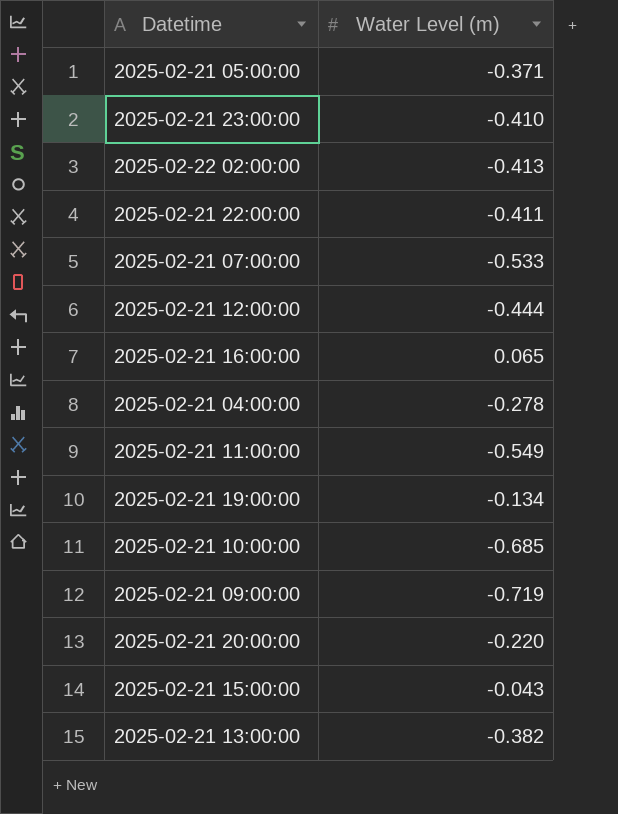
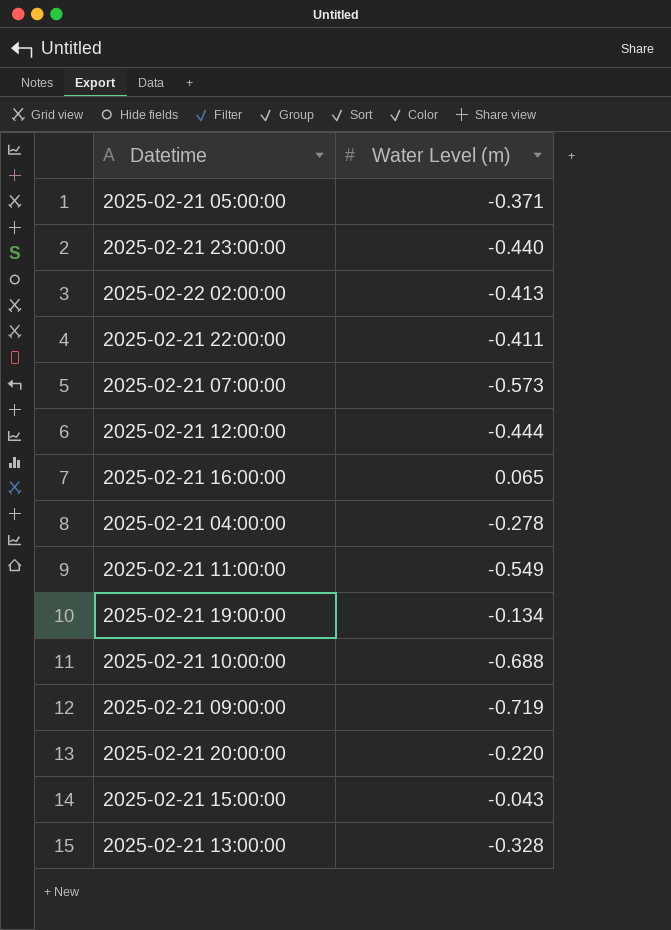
2025-02-21 23:00:00 | Water Level (m): -0.410 -> -0.440
2025-02-21 07:00:00 | Water Level (m): -0.533 -> -0.573
2025-02-21 10:00:00 | Water Level (m): -0.685 -> -0.688
2025-02-21 13:00:00 | Water Level (m): -0.382 -> -0.328

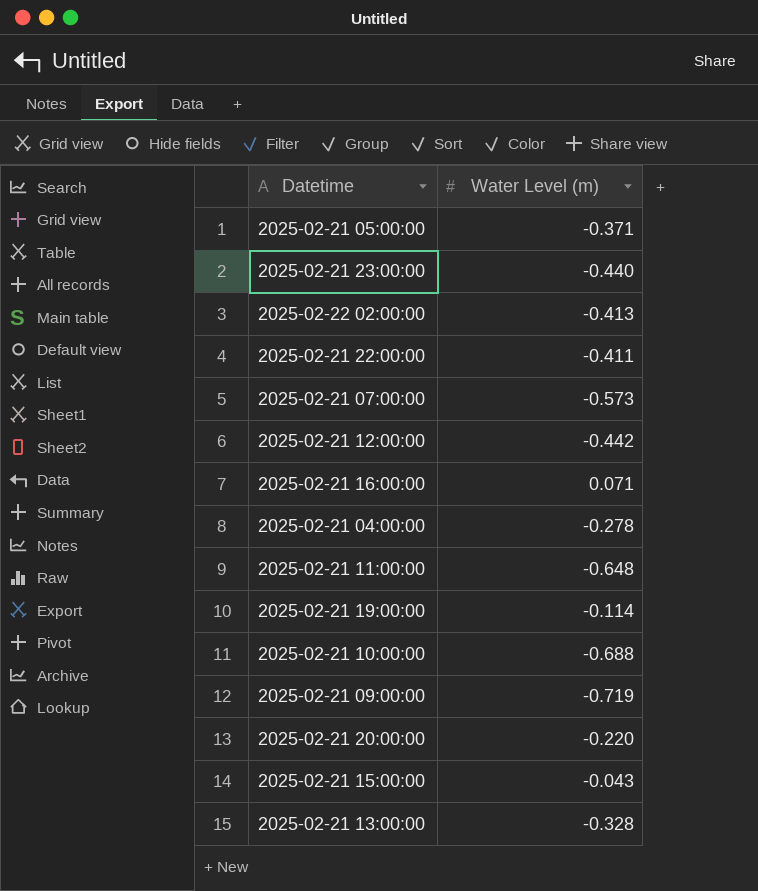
2025-02-21 12:00:00 | Water Level (m): -0.444 -> -0.442
2025-02-21 16:00:00 | Water Level (m): 0.065 -> 0.071
2025-02-21 11:00:00 | Water Level (m): -0.549 -> -0.648
2025-02-21 19:00:00 | Water Level (m): -0.134 -> -0.114

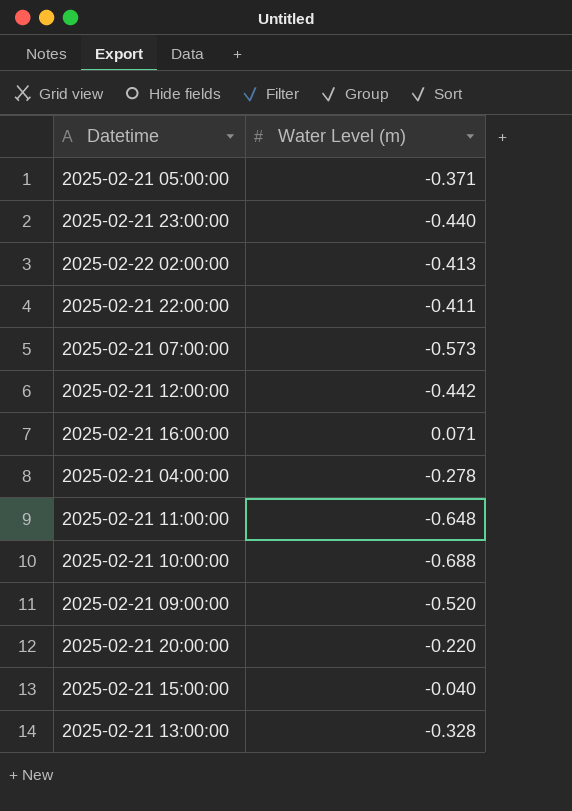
row 2025-02-21 19:00:00: -0.114 -> none
2025-02-21 09:00:00 | Water Level (m): -0.719 -> -0.520
2025-02-21 15:00:00 | Water Level (m): -0.043 -> -0.040

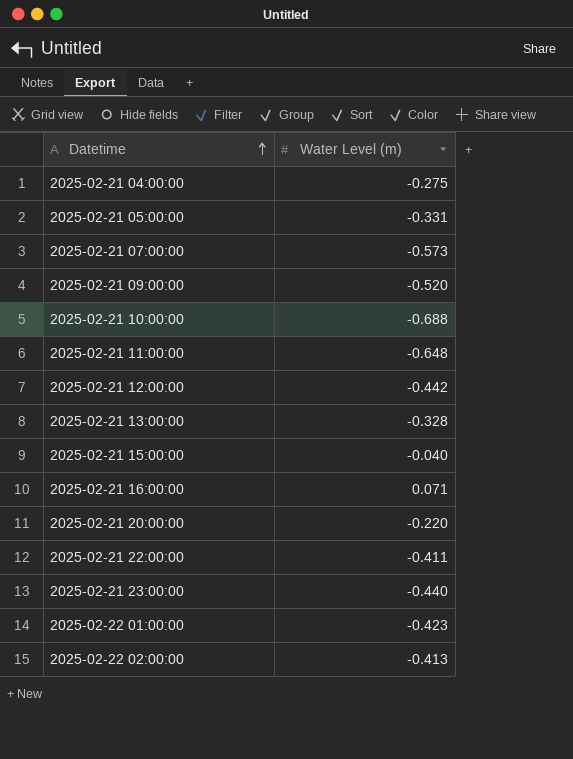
row order: none -> Datetime ascending
2025-02-21 04:00:00 | Water Level (m): -0.278 -> -0.275
2025-02-21 05:00:00 | Water Level (m): -0.371 -> -0.331
row 2025-02-22 01:00:00: none -> -0.423

